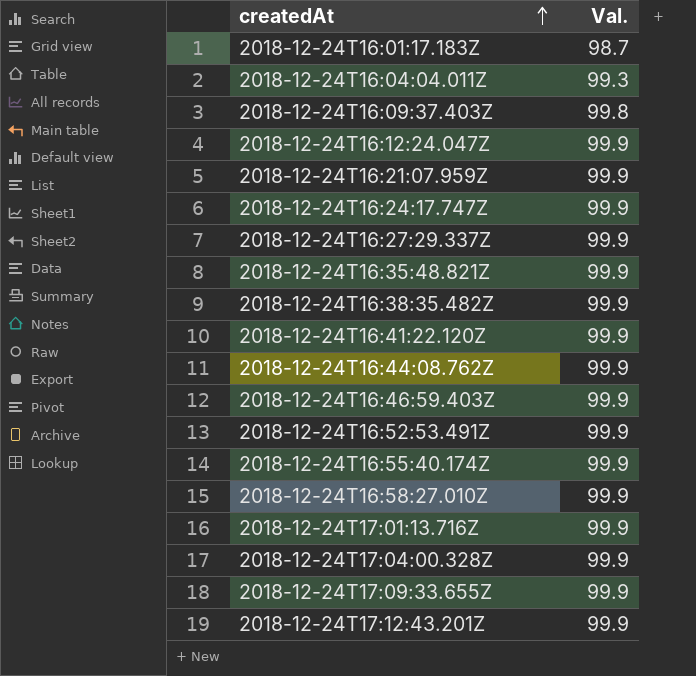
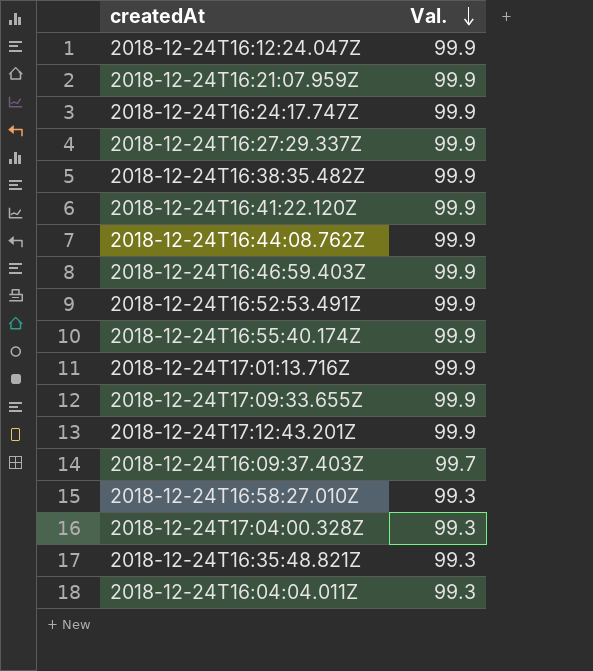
row order: createdAt ascending -> Val. descending
row 2018-12-24T16:01:17.183Z: 98.7 -> none
2018-12-24T16:09:37.403Z | Val.: 99.8 -> 99.7
2018-12-24T16:58:27.010Z | Val.: 99.9 -> 99.3
2018-12-24T17:04:00.328Z | Val.: 99.9 -> 99.3
2018-12-24T16:35:48.821Z | Val.: 99.9 -> 99.3

